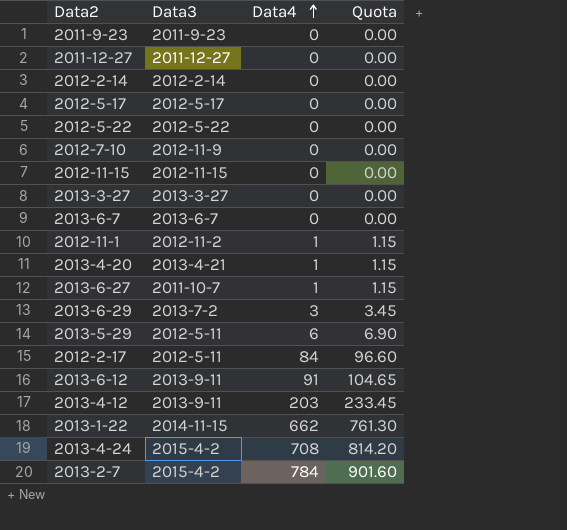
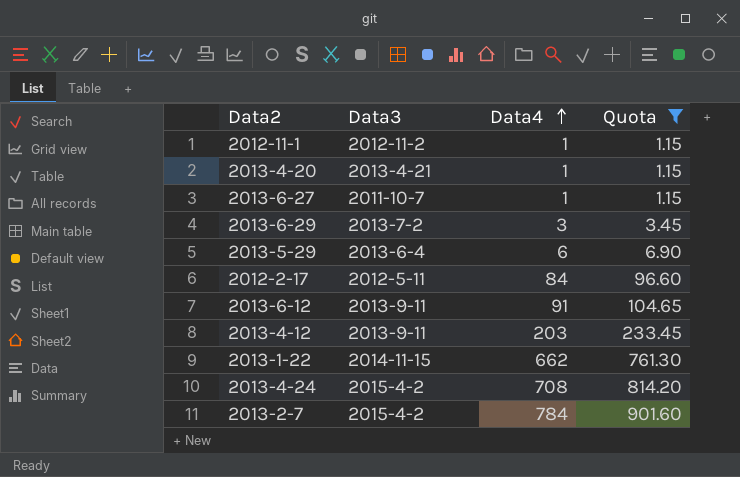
filter: none -> Quota != 0.00
2013-5-29 | Data3: 2012-5-11 -> 2013-6-4

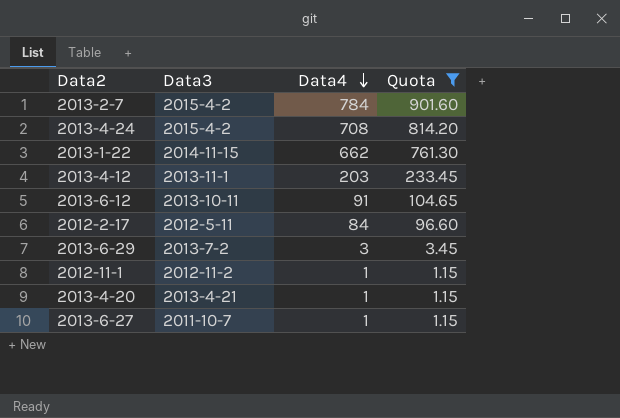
row order: Data4 ascending -> Data4 descending
row 2013-5-29: 2013-6-4 | 6 | 6.90 -> none
2013-4-12 | Data3: 2013-9-11 -> 2013-11-1
2013-6-12 | Data3: 2013-9-11 -> 2013-10-11

